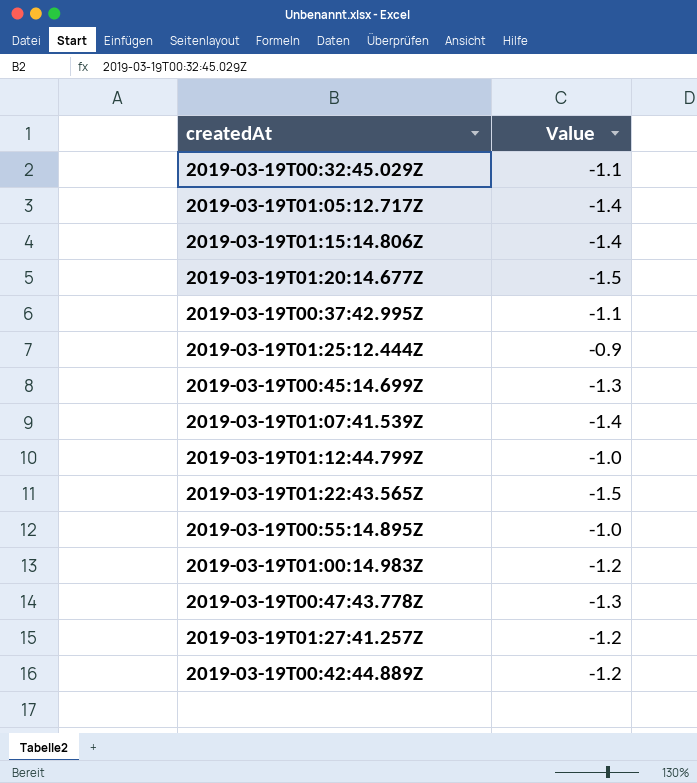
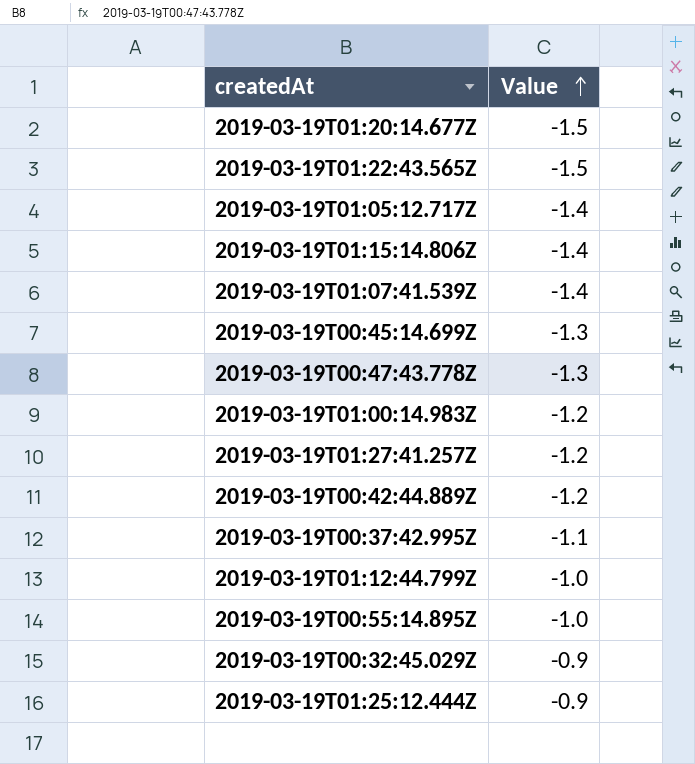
row order: none -> Value ascending
2019-03-19T00:32:45.029Z | Value: -1.1 -> -0.9

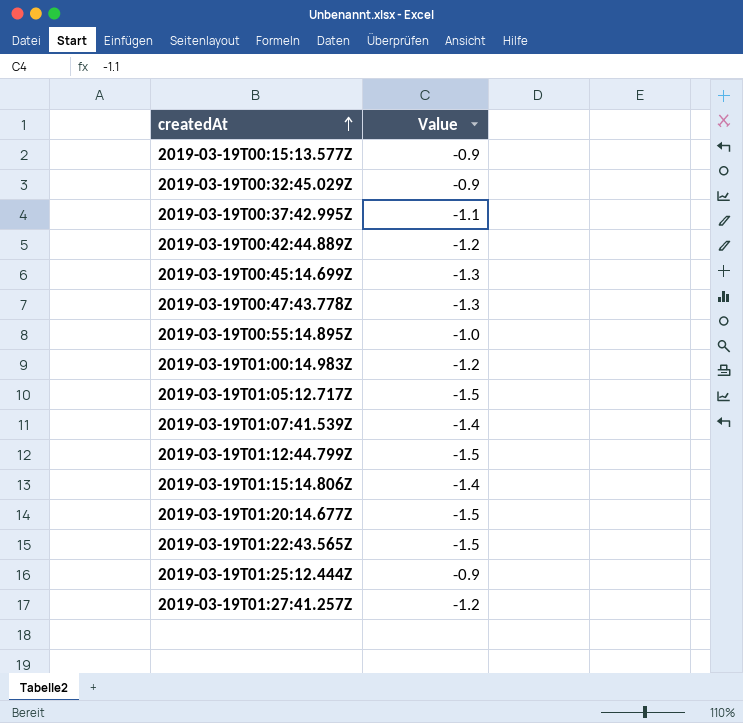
row order: Value ascending -> createdAt ascending
row 2019-03-19T00:15:13.577Z: none -> -0.9
2019-03-19T01:05:12.717Z | Value: -1.4 -> -1.5
2019-03-19T01:12:44.799Z | Value: -1.0 -> -1.5

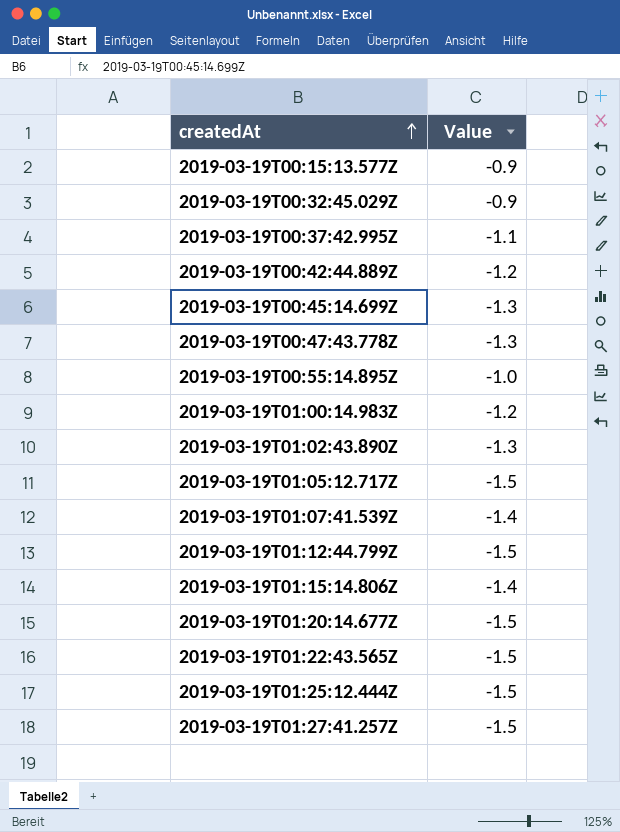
row 2019-03-19T01:02:43.890Z: none -> -1.3
2019-03-19T01:25:12.444Z | Value: -0.9 -> -1.5
2019-03-19T01:27:41.257Z | Value: -1.2 -> -1.5

